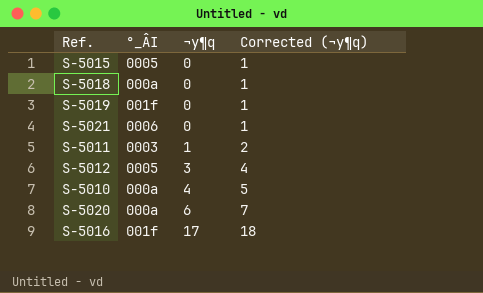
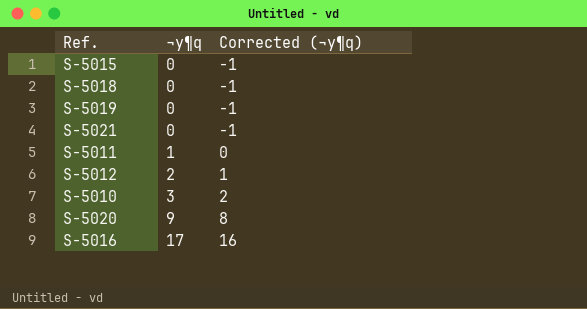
column °_ÂI | position: 2 -> none
column Corrected (¬y¶q) | formula: [¬y¶q] + 1 -> [¬y¶q] - 1
S-5012 | ¬y¶q: 3 -> 2
S-5010 | ¬y¶q: 4 -> 3
S-5020 | ¬y¶q: 6 -> 9

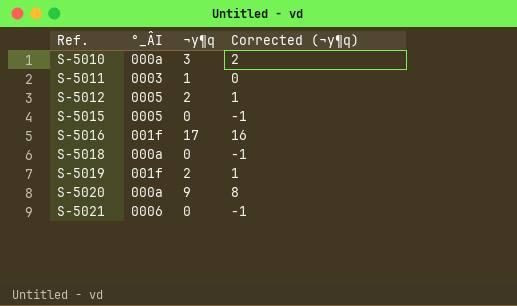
row order: ¬y¶q ascending -> Ref. ascending
column °_ÂI | position: none -> 2
S-5019 | ¬y¶q: 0 -> 2
S-5019 | Corrected (¬y¶q): -1 -> 1

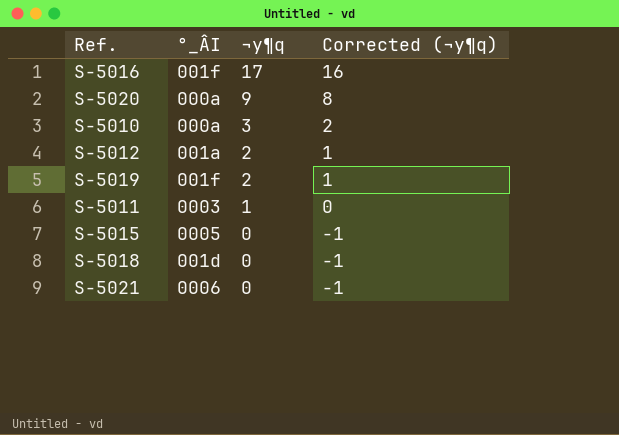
row order: Ref. ascending -> ¬y¶q descending
S-5012 | °_ÂI: 0005 -> 001a
S-5018 | °_ÂI: 000a -> 001d

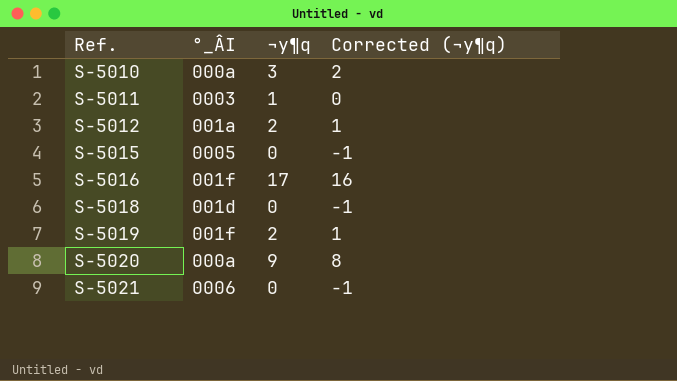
row order: ¬y¶q descending -> Ref. ascending

